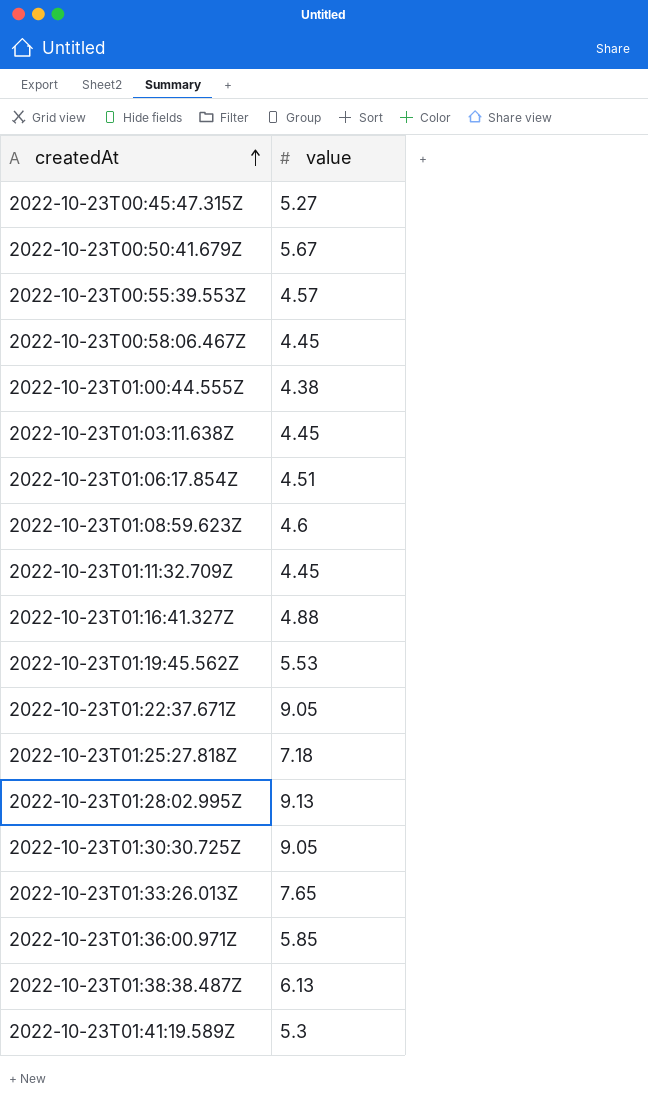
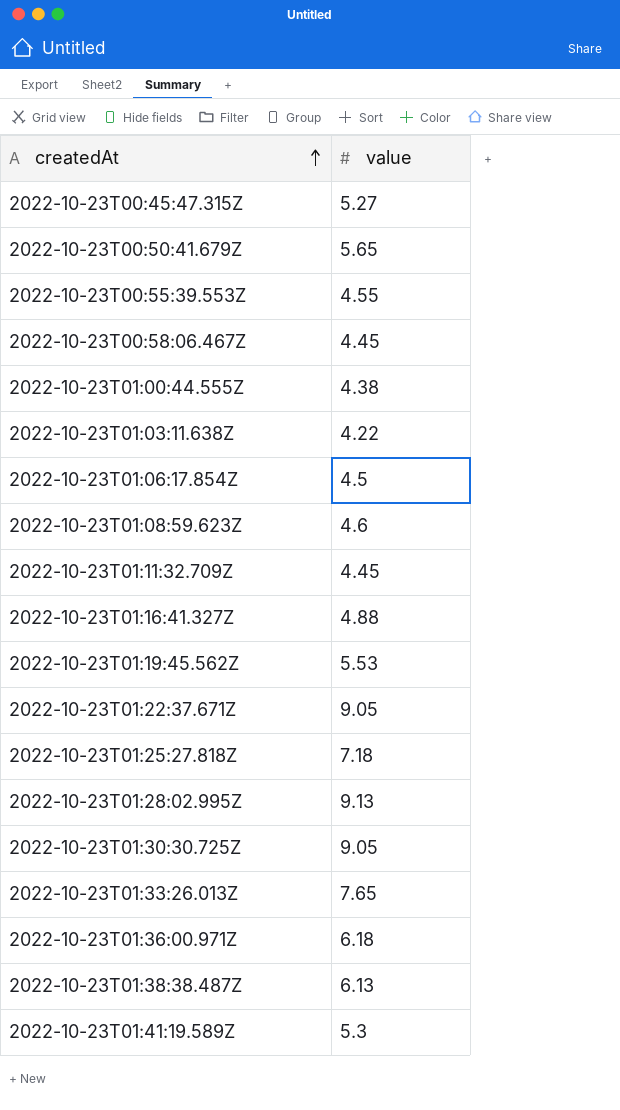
2022-10-23T00:50:41.679Z | value: 5.67 -> 5.65
2022-10-23T00:55:39.553Z | value: 4.57 -> 4.55
2022-10-23T01:03:11.638Z | value: 4.45 -> 4.22
2022-10-23T01:06:17.854Z | value: 4.51 -> 4.5
2022-10-23T01:36:00.971Z | value: 5.85 -> 6.18

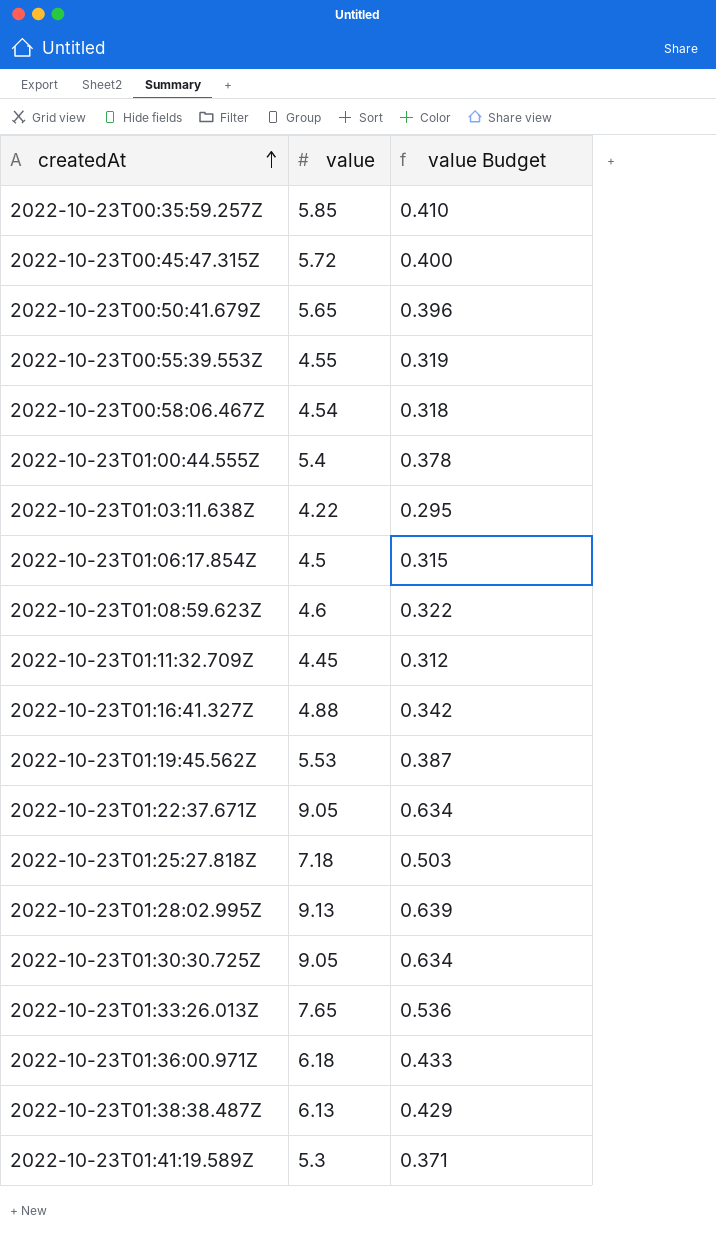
column value Budget | formula: none -> [value] * 0.07
row 2022-10-23T00:35:59.257Z: none -> 5.85 | 0.410
2022-10-23T00:45:47.315Z | value: 5.27 -> 5.72
2022-10-23T00:58:06.467Z | value: 4.45 -> 4.54
2022-10-23T01:00:44.555Z | value: 4.38 -> 5.4

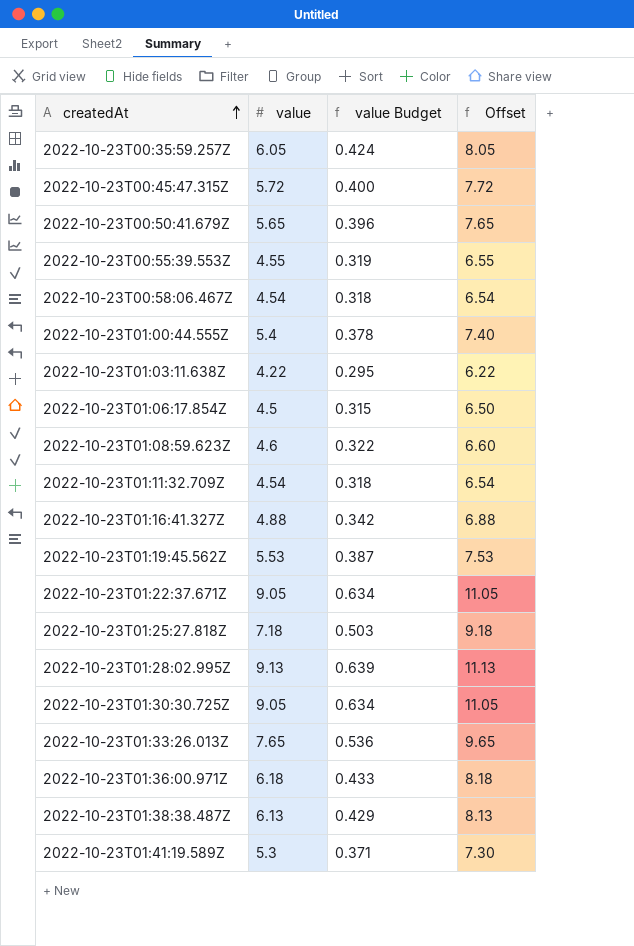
column Offset | formula: none -> [value] + 2
2022-10-23T00:35:59.257Z | value: 5.85 -> 6.05
2022-10-23T00:35:59.257Z | value Budget: 0.410 -> 0.424
2022-10-23T01:11:32.709Z | value: 4.45 -> 4.54
2022-10-23T01:11:32.709Z | value Budget: 0.312 -> 0.318

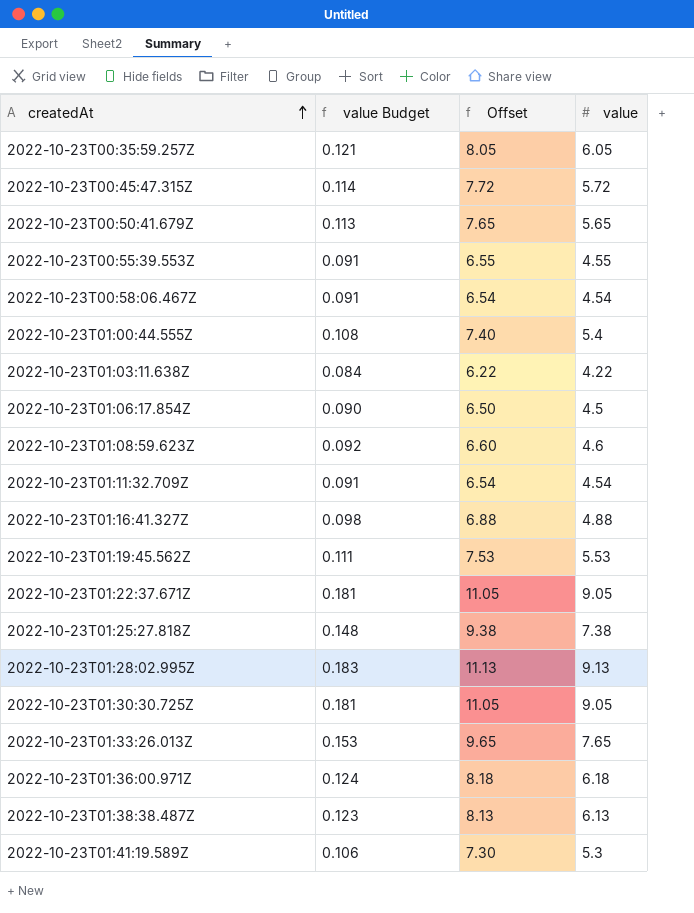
column value Budget | formula: [value] * 0.07 -> [value] * 0.02
column value | position: 2 -> 4
2022-10-23T01:25:27.818Z | Offset: 9.18 -> 9.38
2022-10-23T01:25:27.818Z | value: 7.18 -> 7.38

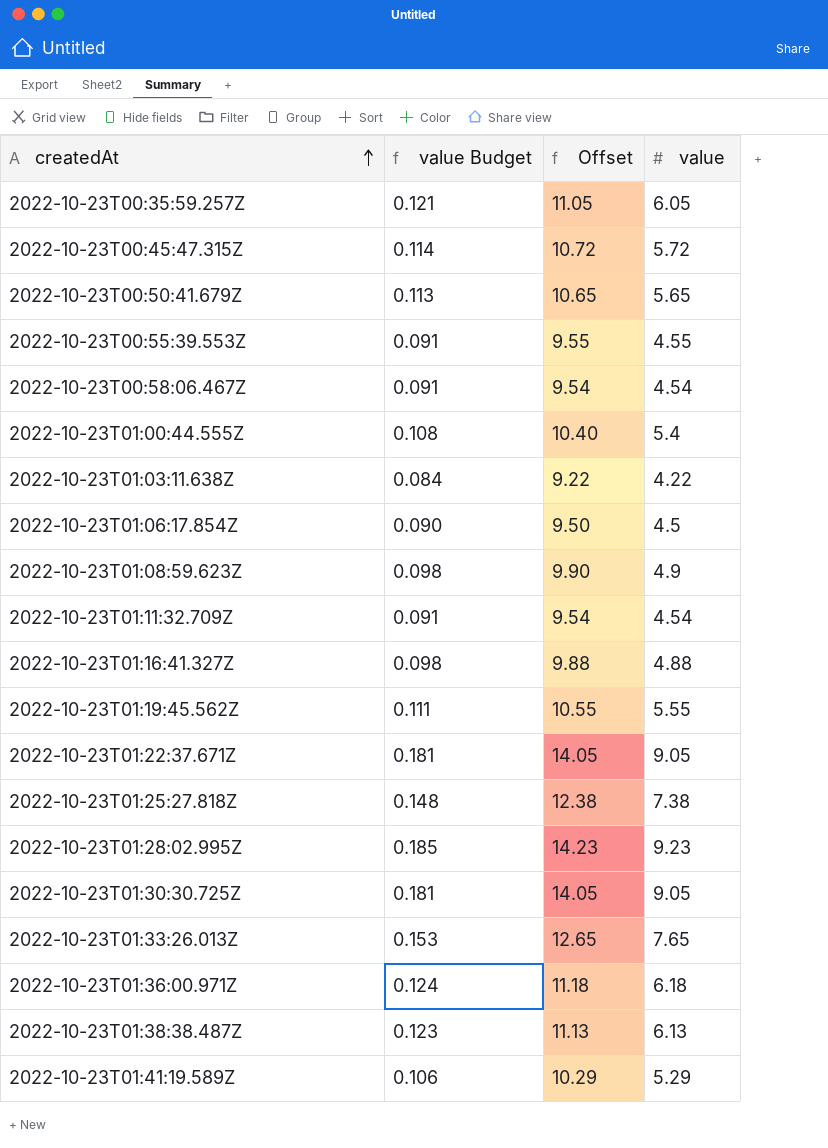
column Offset | formula: [value] + 2 -> [value] + 5
2022-10-23T01:08:59.623Z | value Budget: 0.092 -> 0.098
2022-10-23T01:08:59.623Z | value: 4.6 -> 4.9
2022-10-23T01:19:45.562Z | value: 5.53 -> 5.55
2022-10-23T01:28:02.995Z | value Budget: 0.183 -> 0.185
2022-10-23T01:28:02.995Z | value: 9.13 -> 9.23
2022-10-23T01:41:19.589Z | value: 5.3 -> 5.29

